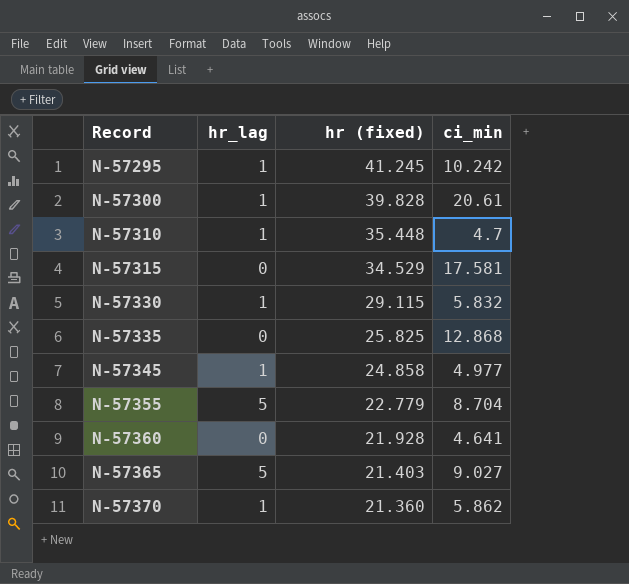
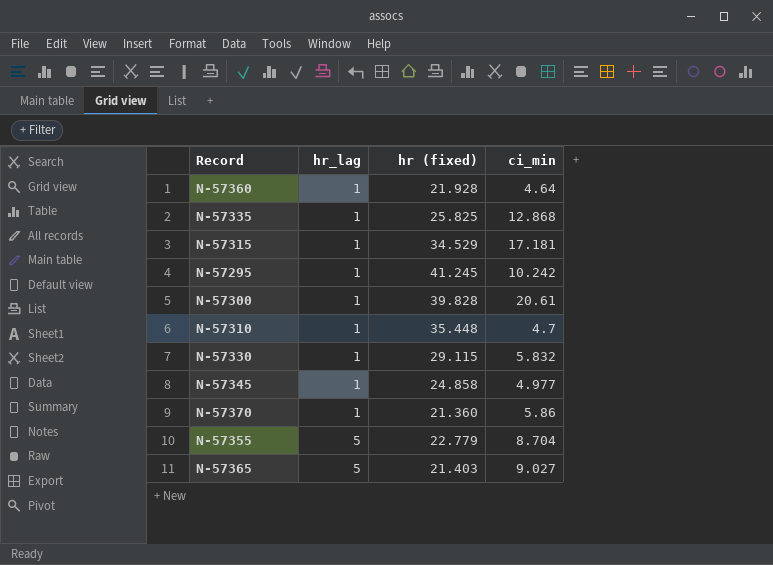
row order: Record ascending -> hr_lag ascending
N-57360 | hr_lag: 0 -> 1
N-57360 | ci_min: 4.641 -> 4.64
N-57335 | hr_lag: 0 -> 1
N-57315 | hr_lag: 0 -> 1
N-57315 | ci_min: 17.581 -> 17.181
N-57370 | ci_min: 5.862 -> 5.86

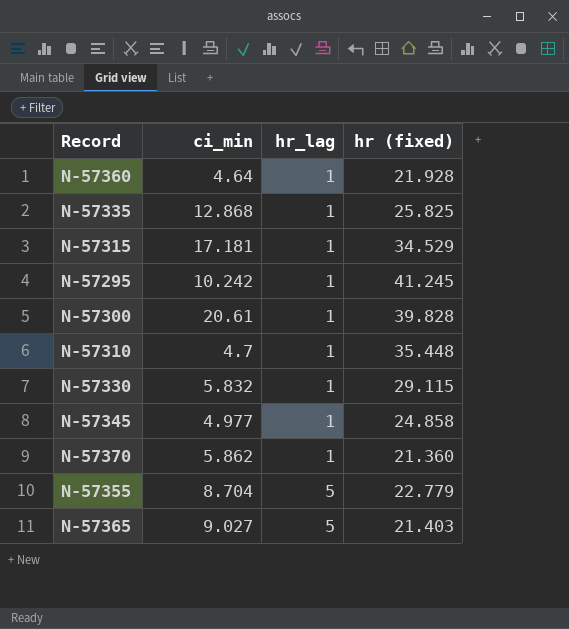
column ci_min | position: 4 -> 2
N-57370 | ci_min: 5.86 -> 5.862

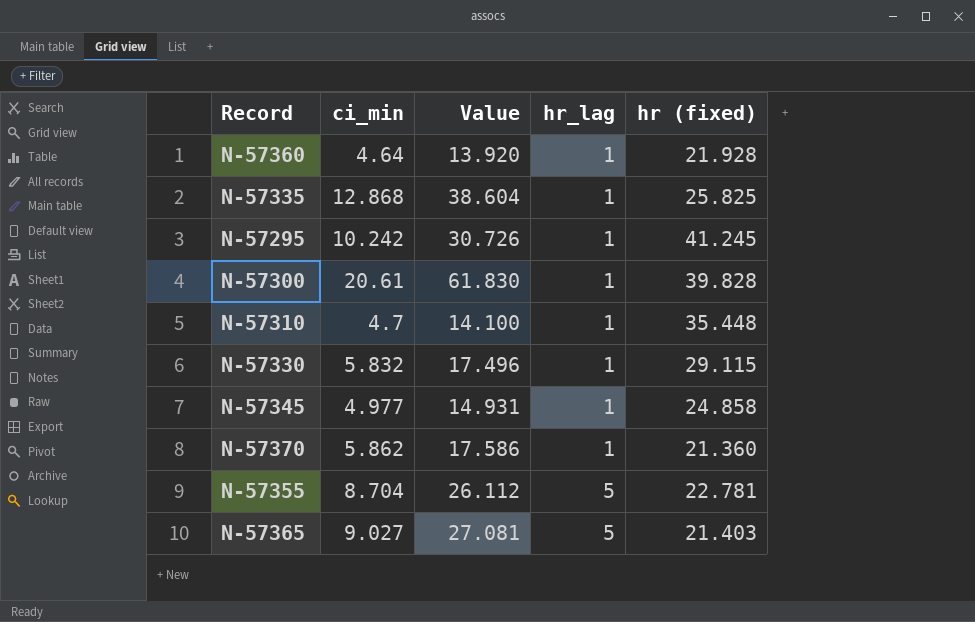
column Value | formula: none -> [ci_min] * 3
row N-57315: 17.181 | 1 | 34.529 -> none
N-57355 | hr (fixed): 22.779 -> 22.781

